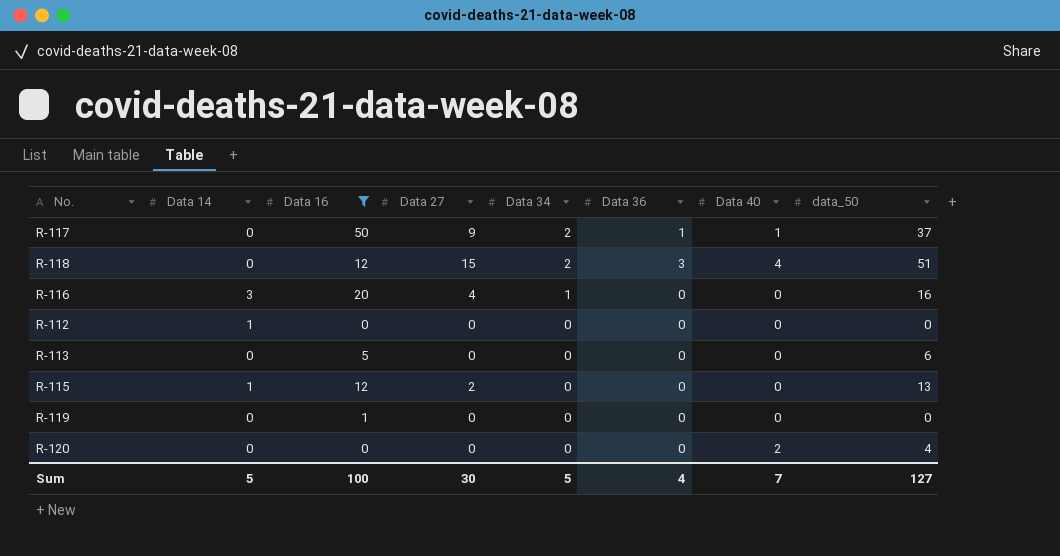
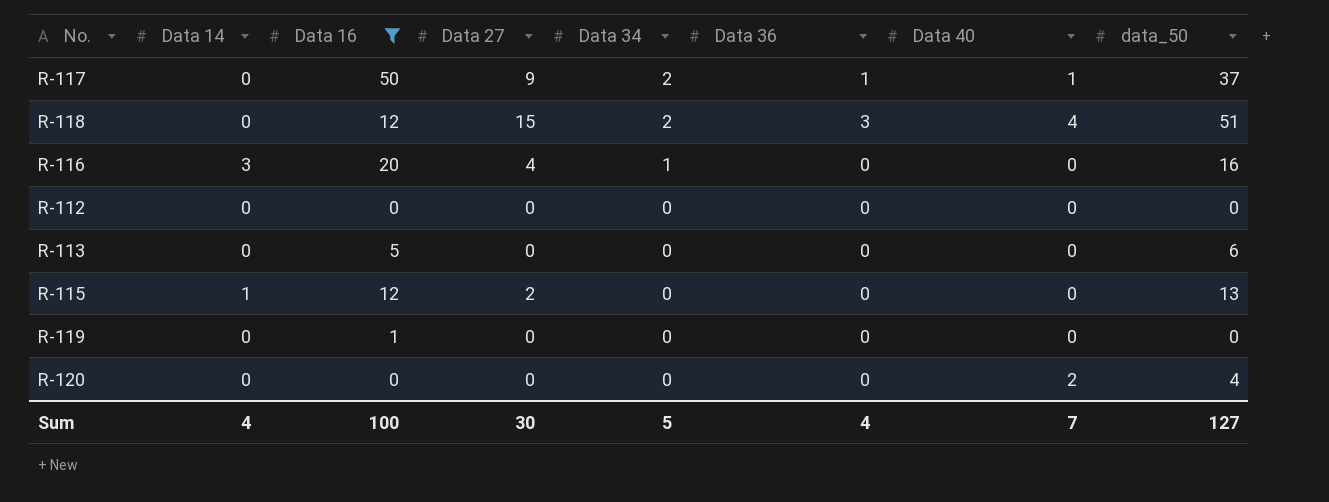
R-112 | Data 14: 1 -> 0
Sum | Data 14: 5 -> 4

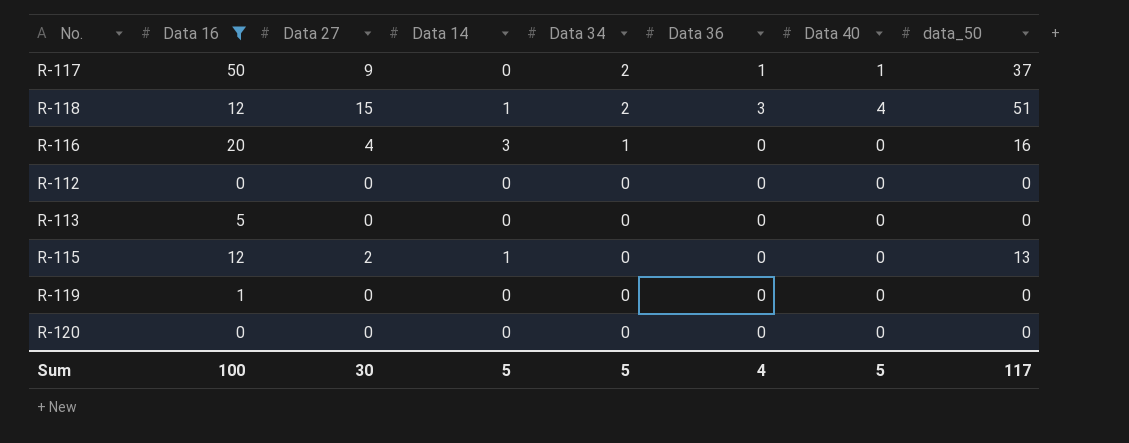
column Data 14 | position: 2 -> 4
R-118 | Data 14: 0 -> 1
R-113 | data_50: 6 -> 0
R-120 | Data 40: 2 -> 0
R-120 | data_50: 4 -> 0
Sum | Data 14: 4 -> 5
Sum | Data 40: 7 -> 5
Sum | data_50: 127 -> 117

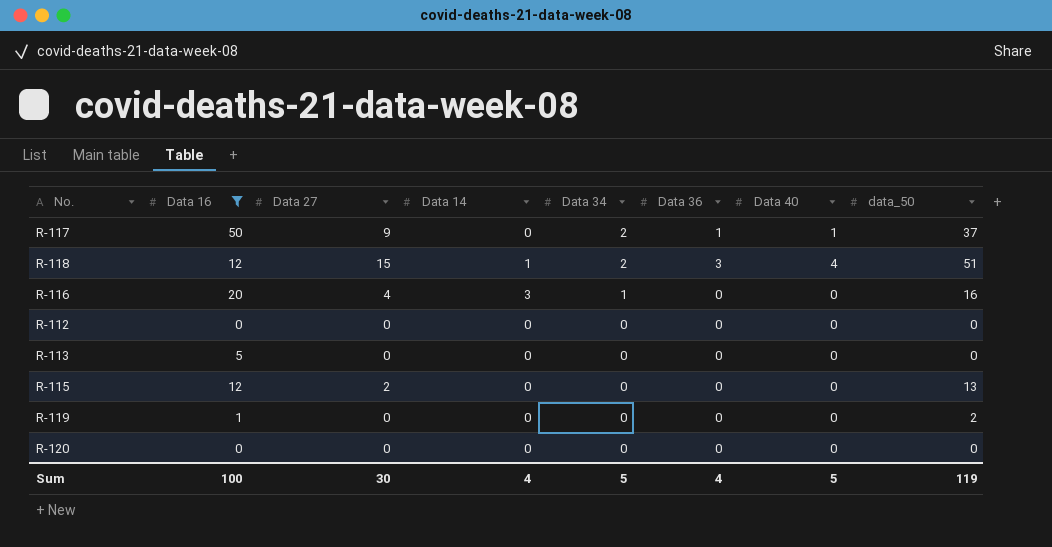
R-115 | Data 14: 1 -> 0
R-119 | data_50: 0 -> 2
Sum | Data 14: 5 -> 4
Sum | data_50: 117 -> 119

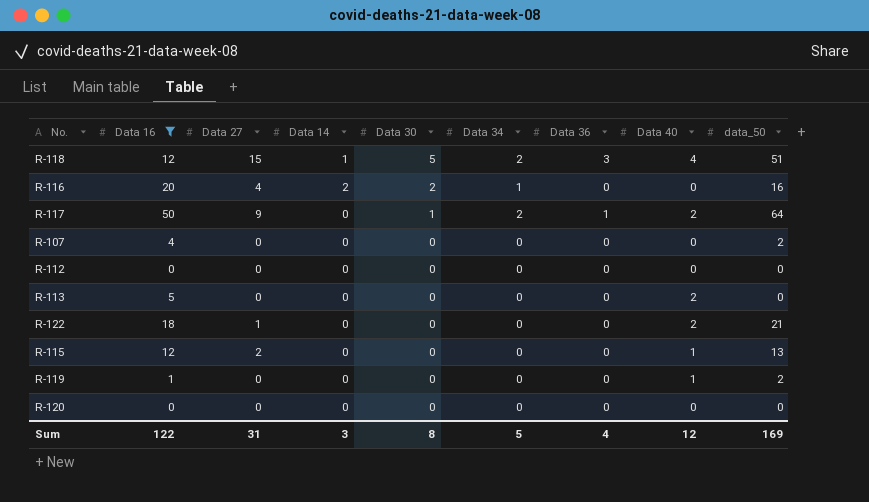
row order: Data 34 descending -> Data 30 descending
column Data 30 | position: none -> 5
R-116 | Data 14: 3 -> 2
R-117 | Data 40: 1 -> 2
R-117 | data_50: 37 -> 64
row R-107: none -> 4 | 0 | 0 | 0 | 0 | 0 | 0 | 2
R-113 | Data 40: 0 -> 2
row R-122: none -> 18 | 1 | 0 | 0 | 0 | 0 | 2 | 21
R-115 | Data 40: 0 -> 1
R-119 | Data 40: 0 -> 1
Sum | Data 16: 100 -> 122
Sum | Data 27: 30 -> 31
Sum | Data 14: 4 -> 3
Sum | Data 40: 5 -> 12
Sum | data_50: 119 -> 169

